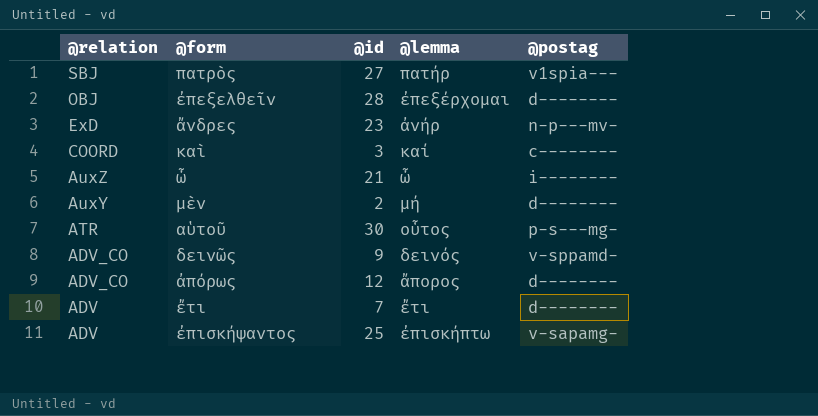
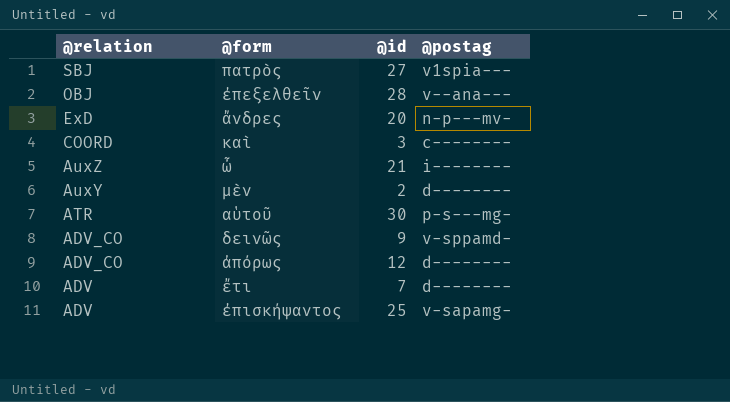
column @lemma | position: 4 -> none
ἐπεξελθεῖν | @postag: d-------- -> v--ana---
ἄνδρες | @id: 23 -> 20

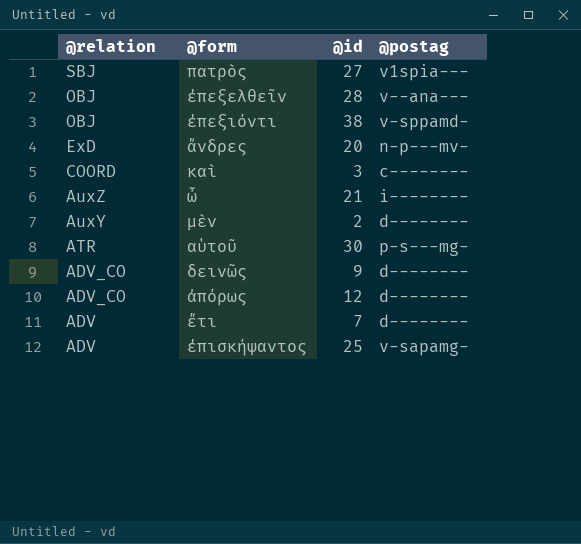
row ἐπεξιόντι: none -> OBJ | 38 | v-sppamd-
δεινῶς | @postag: v-sppamd- -> d--------

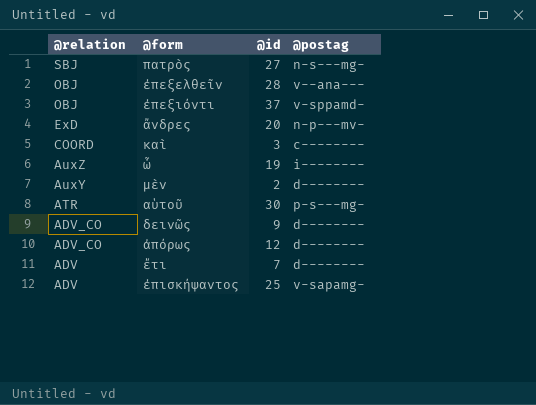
πατρὸς | @postag: v1spia--- -> n-s---mg-
ἐπεξιόντι | @id: 38 -> 37
ὦ | @id: 21 -> 19

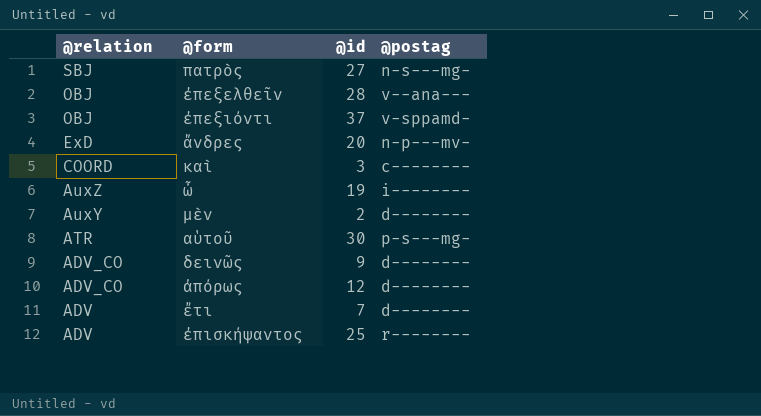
ἐπισκήψαντος | @postag: v-sapamg- -> r--------

